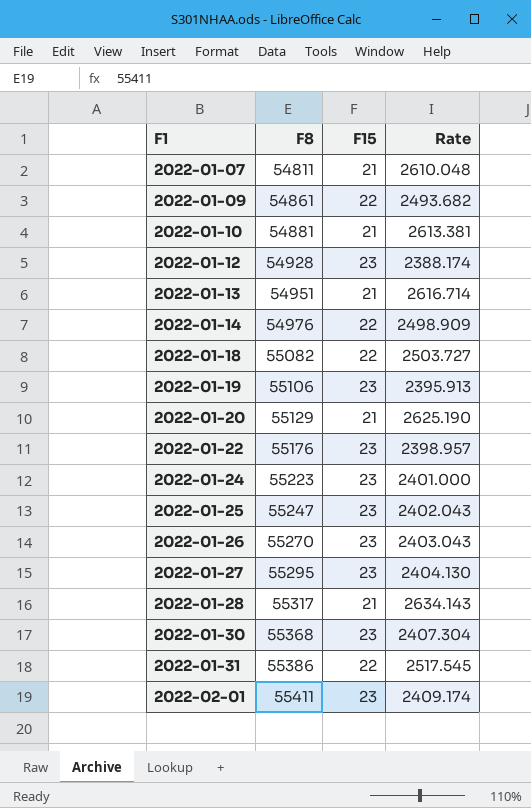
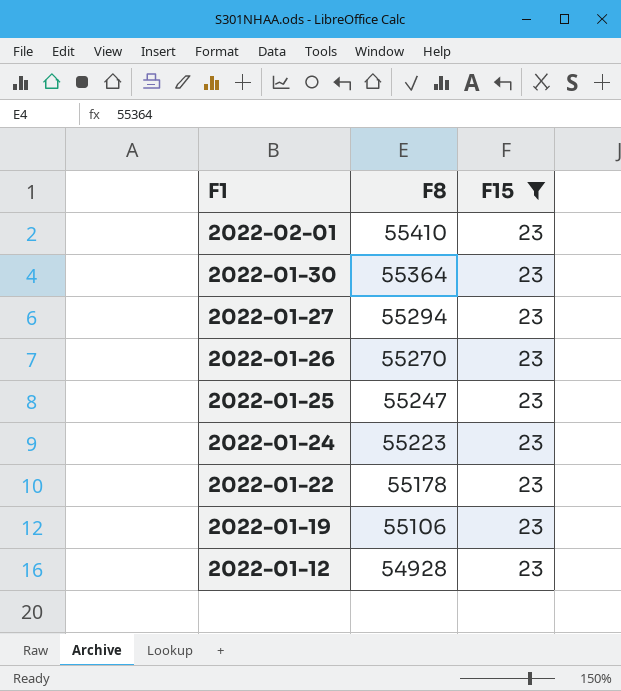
filter: none -> F15 = 23
row order: F1 ascending -> F1 descending
column Rate | formula: [F8] / [F15] -> none
2022-02-01 | F8: 55411 -> 55410
2022-01-30 | F8: 55368 -> 55364
2022-01-27 | F8: 55295 -> 55294
2022-01-22 | F8: 55176 -> 55178

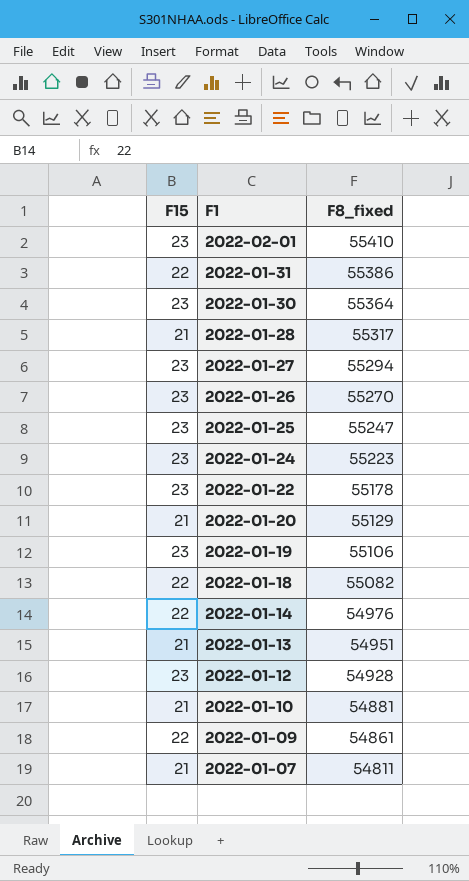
filter: F15 = 23 -> none
column F15 | position: 3 -> 1
column name: F8 -> F8_fixed

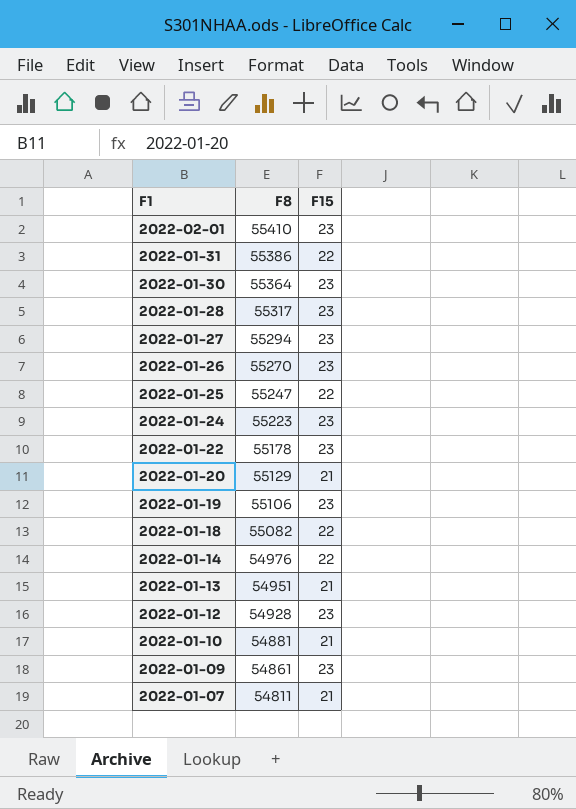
column name: F8_fixed -> F8
column F15 | position: 1 -> 3
2022-01-28 | F15: 21 -> 23
2022-01-25 | F15: 23 -> 22
2022-01-09 | F15: 22 -> 23

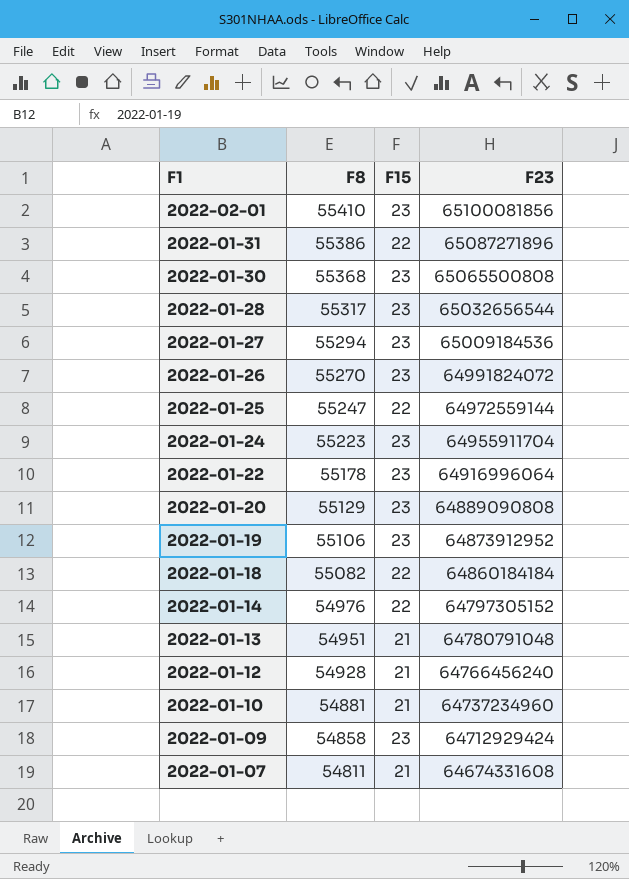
column F23 | position: none -> 4
2022-01-30 | F8: 55364 -> 55368
2022-01-20 | F15: 21 -> 23
2022-01-12 | F15: 23 -> 21
2022-01-09 | F8: 54861 -> 54858

